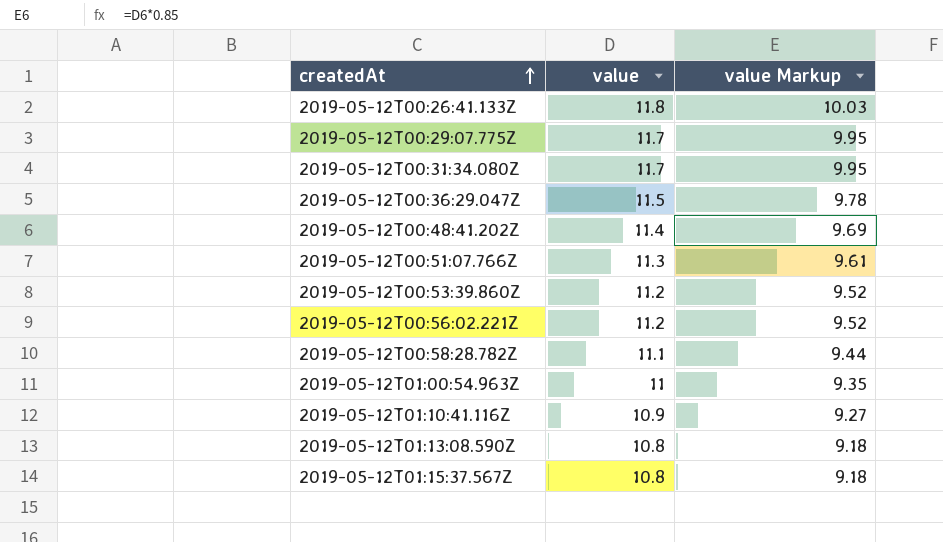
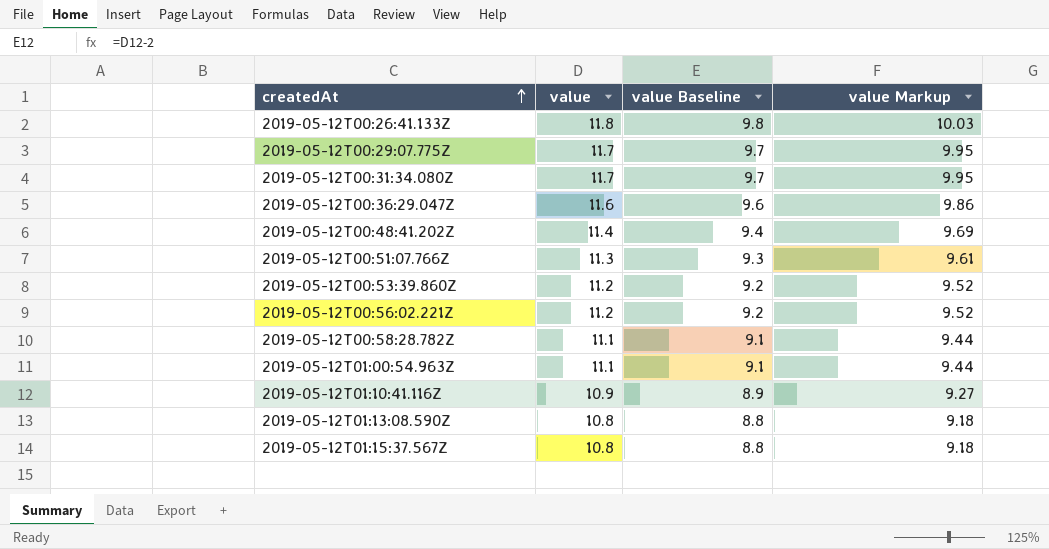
column value Baseline | formula: none -> [value] - 2
2019-05-12T00:36:29.047Z | value: 11.5 -> 11.6
2019-05-12T00:36:29.047Z | value Markup: 9.78 -> 9.86
2019-05-12T01:00:54.963Z | value: 11 -> 11.1
2019-05-12T01:00:54.963Z | value Markup: 9.35 -> 9.44

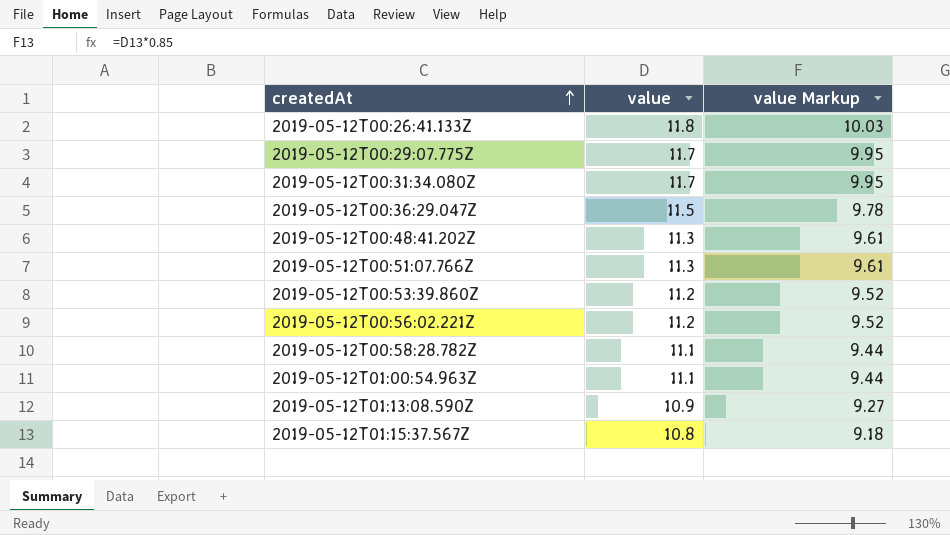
column value Baseline | formula: [value] - 2 -> none
row 2019-05-12T01:10:41.116Z: 10.9 | 8.9 | 9.27 -> none
2019-05-12T00:36:29.047Z | value: 11.6 -> 11.5
2019-05-12T00:36:29.047Z | value Markup: 9.86 -> 9.78
2019-05-12T00:48:41.202Z | value: 11.4 -> 11.3
2019-05-12T00:48:41.202Z | value Markup: 9.69 -> 9.61
2019-05-12T01:13:08.590Z | value: 10.8 -> 10.9
2019-05-12T01:13:08.590Z | value Markup: 9.18 -> 9.27

